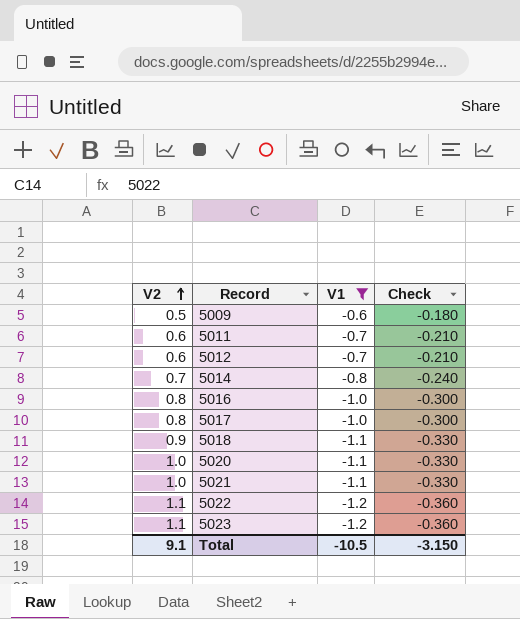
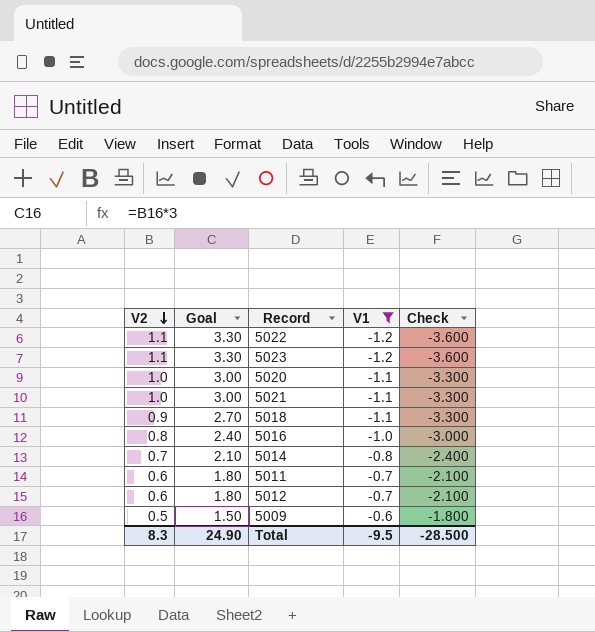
row order: V2 ascending -> V2 descending
column Goal | formula: none -> [V2] * 3
column Check | formula: [V1] * 0.3 -> [V1] * 3
row 5017: 0.8 | -1.0 | -0.300 -> none
Total | V2: 9.1 -> 8.3
Total | V1: -10.5 -> -9.5
Total | Check: -3.150 -> -28.500

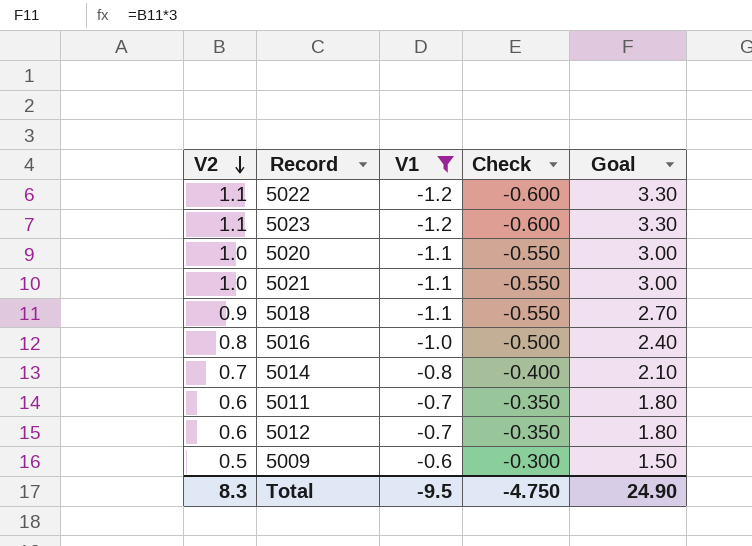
column Check | formula: [V1] * 3 -> [V1] * 0.5
column Goal | position: 2 -> 5
Total | Check: -28.500 -> -4.750

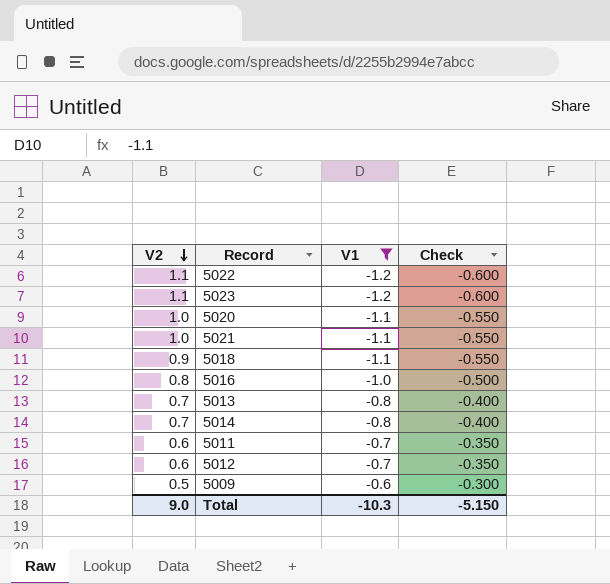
column Goal | formula: [V2] * 3 -> none
row 5013: none -> 0.7 | -0.8 | -0.400
Total | V2: 8.3 -> 9.0
Total | V1: -9.5 -> -10.3
Total | Check: -4.750 -> -5.150

